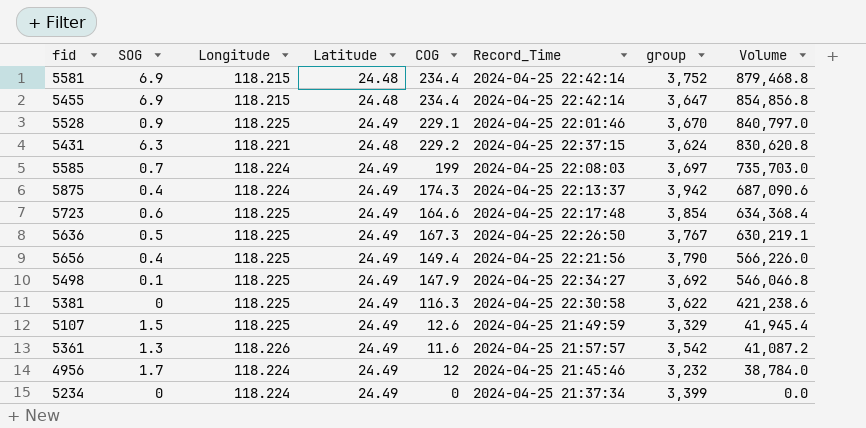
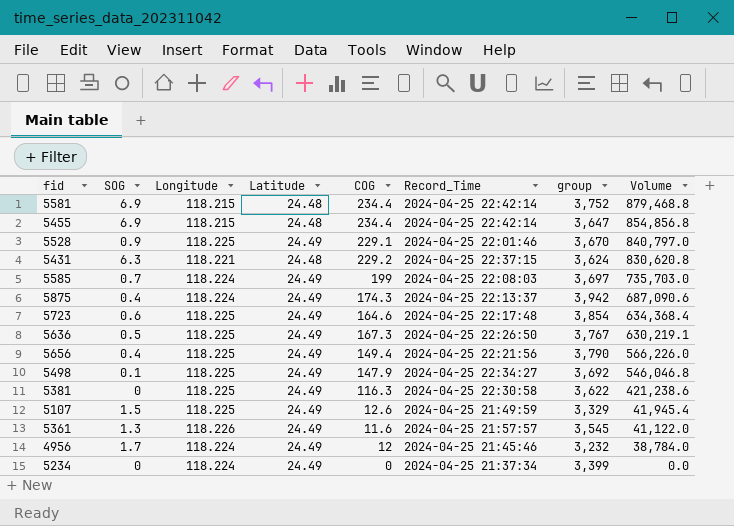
5361 | group: 3,542 -> 3,545
5361 | Volume: 41,087.2 -> 41,122.0

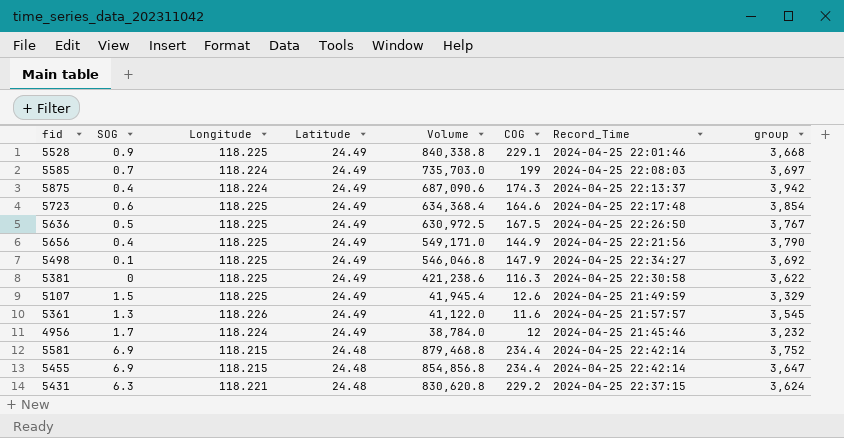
row order: Volume descending -> Latitude descending
column Volume | position: 8 -> 5
row 5234: 0 | 118.224 | 24.49 | 0 | 2024-04-25 21:37:34 | 3,399 | 0.0 -> none
5528 | Volume: 840,797.0 -> 840,338.8
5528 | group: 3,670 -> 3,668
5636 | Volume: 630,219.1 -> 630,972.5
5636 | COG: 167.3 -> 167.5
5656 | Volume: 566,226.0 -> 549,171.0
5656 | COG: 149.4 -> 144.9

